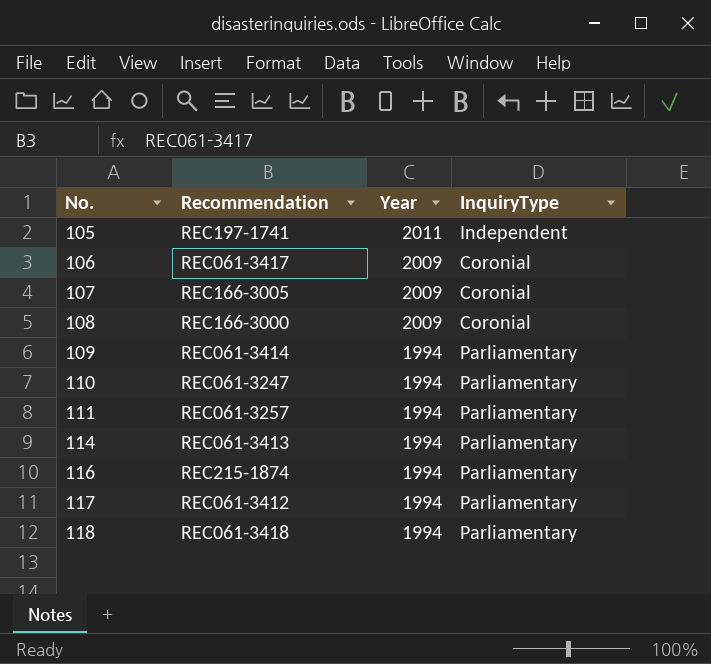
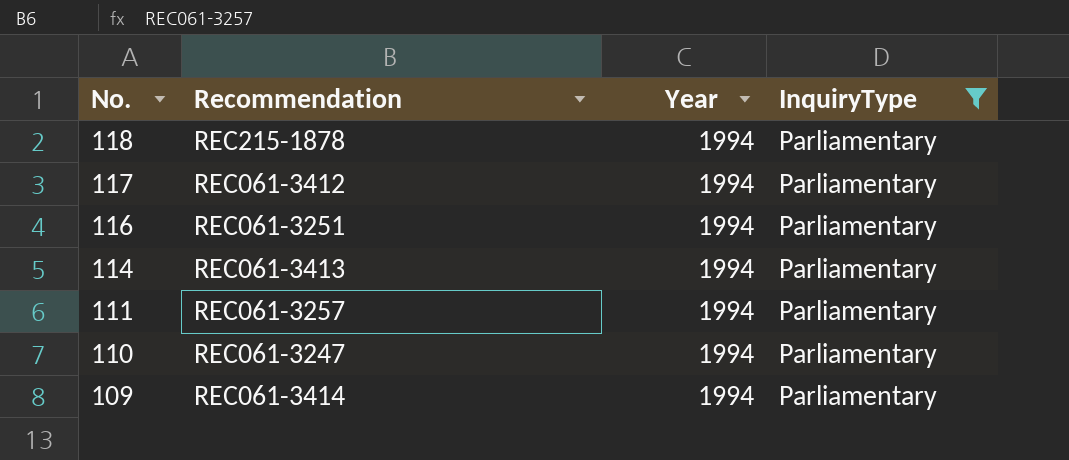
filter: none -> InquiryType = Parliamentary
row order: No. ascending -> No. descending
118 | Recommendation: REC061-3418 -> REC215-1878
116 | Recommendation: REC215-1874 -> REC061-3251

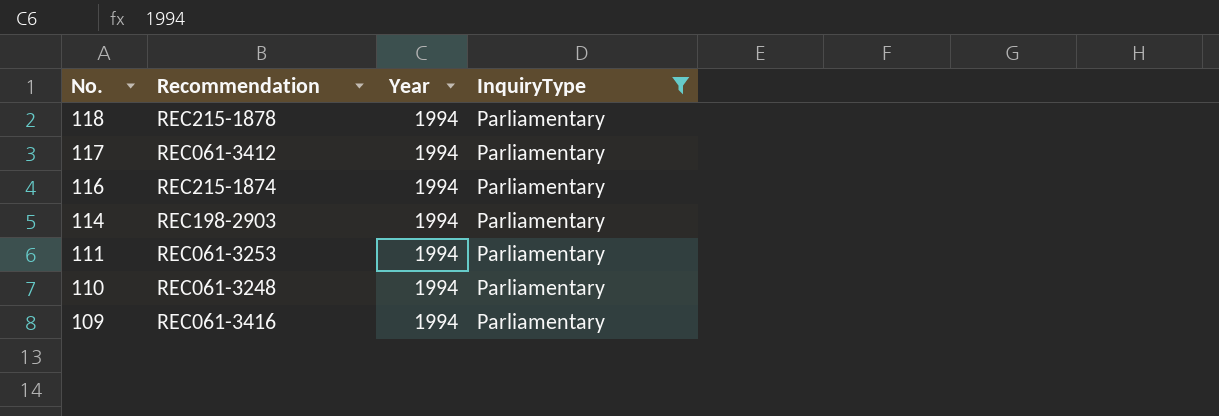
116 | Recommendation: REC061-3251 -> REC215-1874
114 | Recommendation: REC061-3413 -> REC198-2903
111 | Recommendation: REC061-3257 -> REC061-3253
110 | Recommendation: REC061-3247 -> REC061-3248
109 | Recommendation: REC061-3414 -> REC061-3416

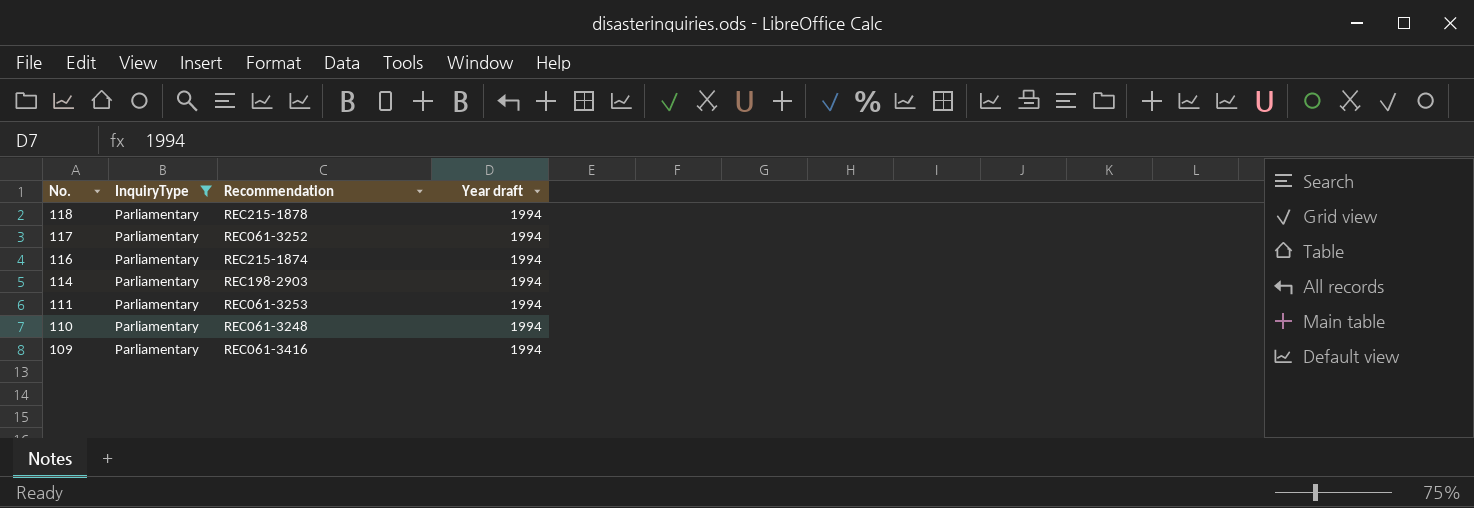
column InquiryType | position: 4 -> 2
column name: Year -> Year draft
117 | Recommendation: REC061-3412 -> REC061-3252

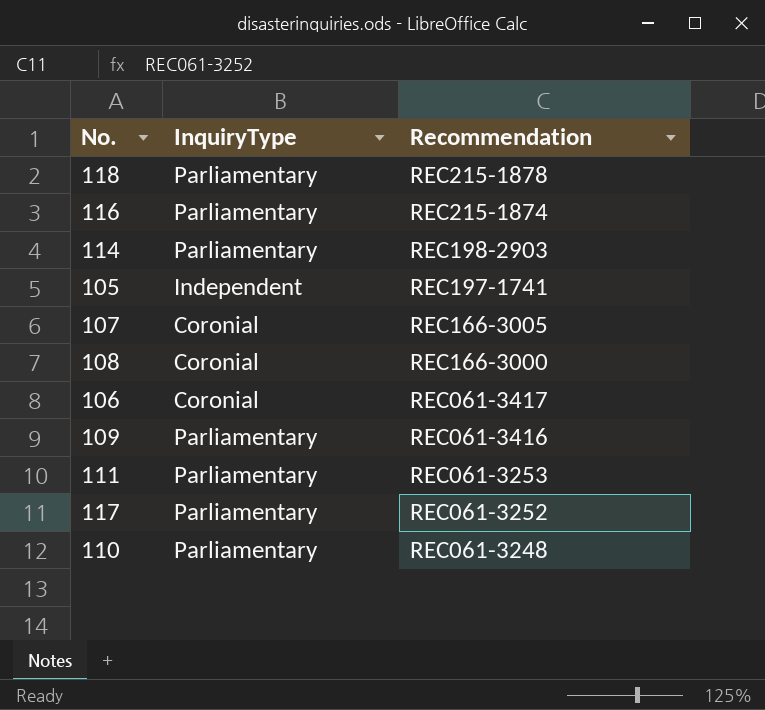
filter: InquiryType = Parliamentary -> none
row order: No. descending -> Recommendation descending
column Year draft | position: 4 -> none

